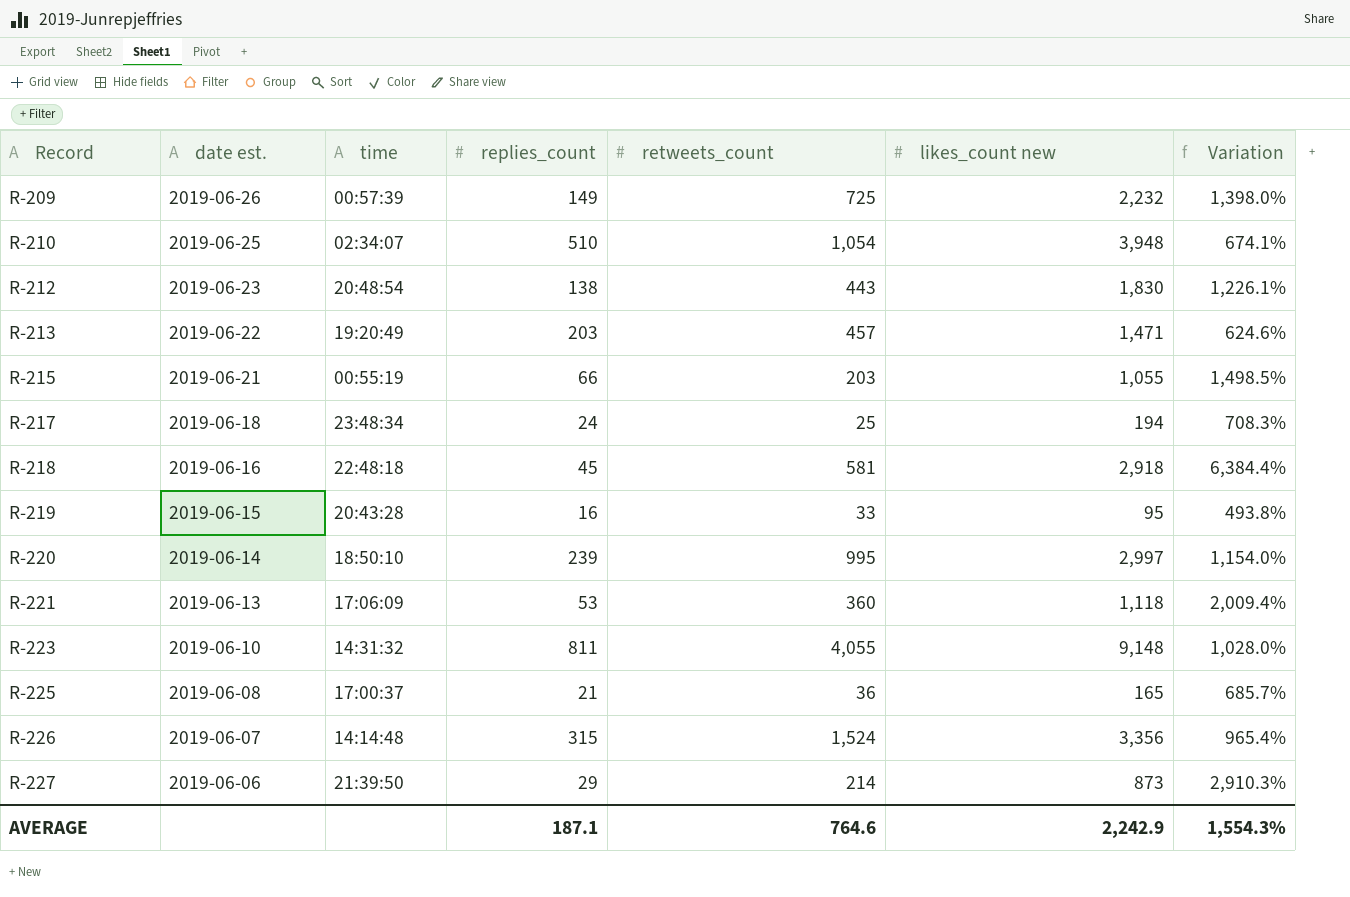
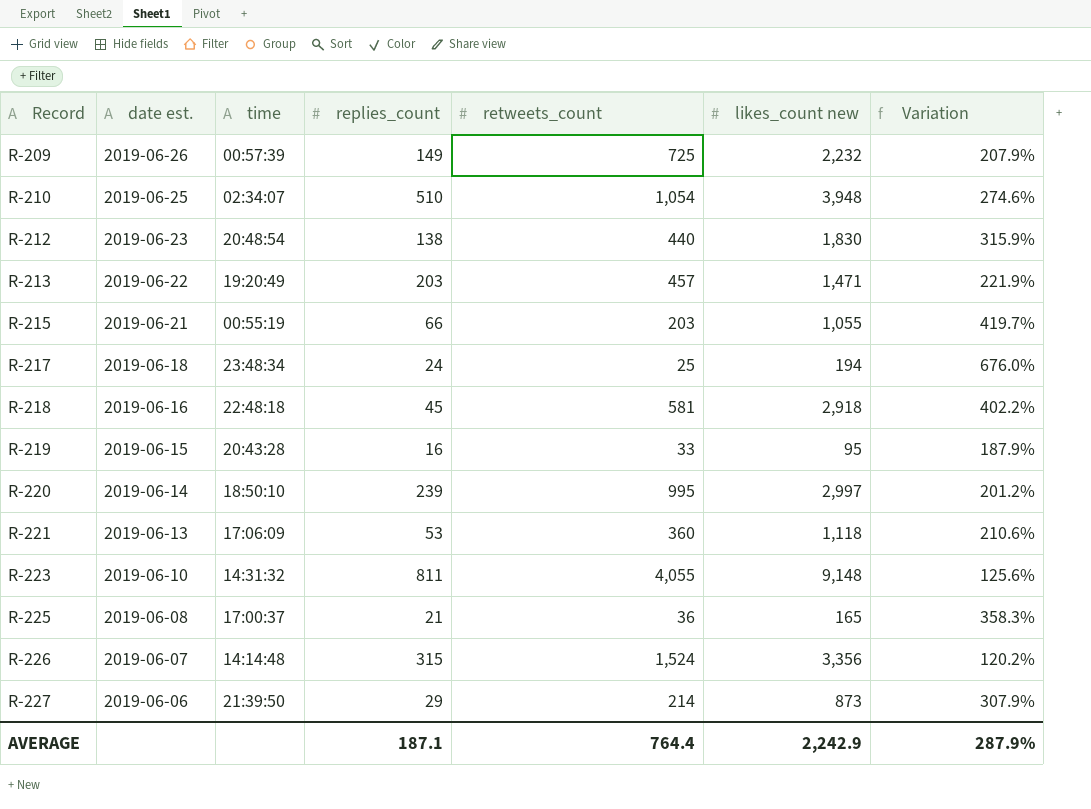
column Variation | formula: ([likes_count new] - [replies_count]) / [replies_count] -> ([likes_count new] - [retweets_count]) / [retweets_count]
R-212 | retweets_count: 443 -> 440
AVERAGE | retweets_count: 764.6 -> 764.4
AVERAGE | Variation: 1,554.3% -> 287.9%

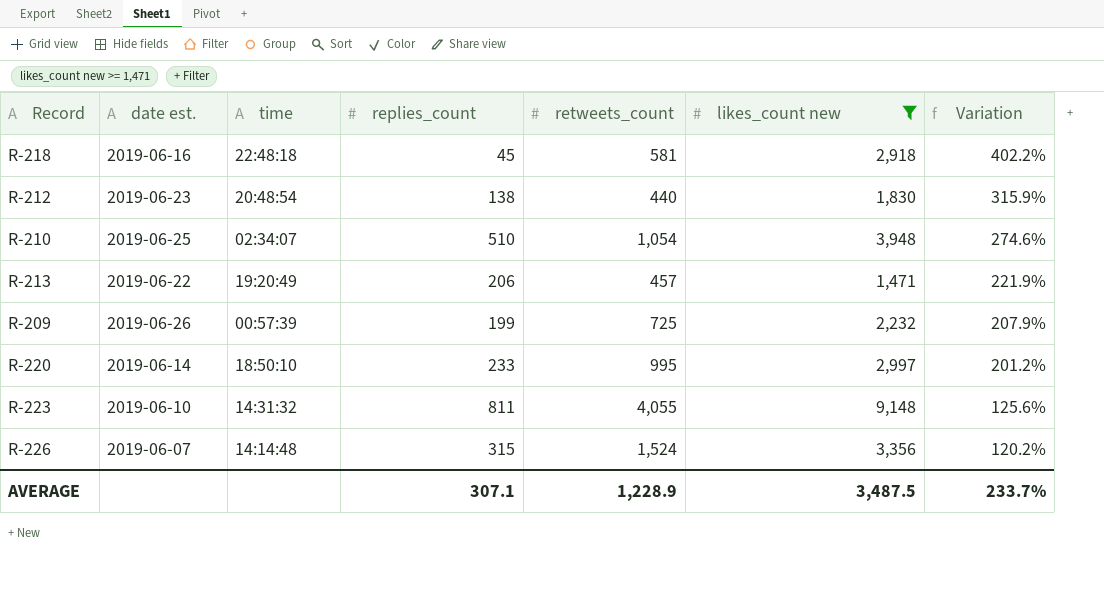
filter: none -> likes_count new >= 1,471
row order: Record ascending -> Variation descending
R-213 | replies_count: 203 -> 206
R-209 | replies_count: 149 -> 199
R-220 | replies_count: 239 -> 233
AVERAGE | replies_count: 187.1 -> 307.1
AVERAGE | retweets_count: 764.4 -> 1,228.9
AVERAGE | likes_count new: 2,242.9 -> 3,487.5
AVERAGE | Variation: 287.9% -> 233.7%

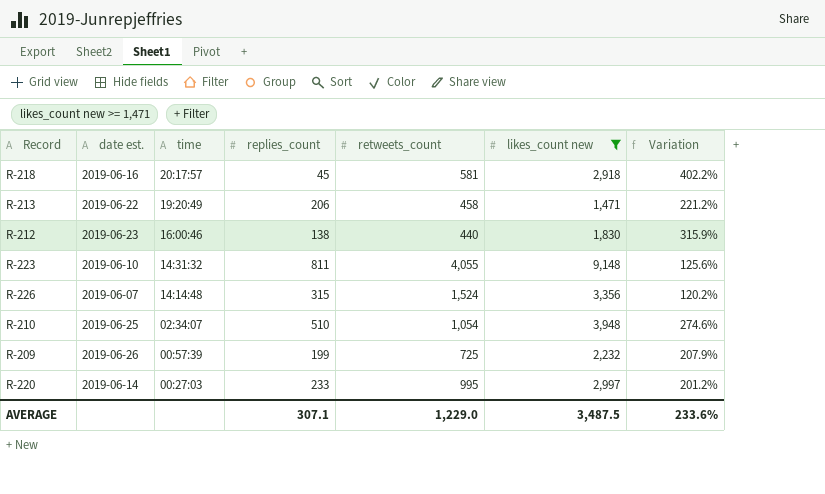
row order: Variation descending -> time descending
R-218 | time: 22:48:18 -> 20:17:57
R-213 | retweets_count: 457 -> 458
R-213 | Variation: 221.9% -> 221.2%
R-212 | time: 20:48:54 -> 16:00:46
R-220 | time: 18:50:10 -> 00:27:03
AVERAGE | retweets_count: 1,228.9 -> 1,229.0
AVERAGE | Variation: 233.7% -> 233.6%

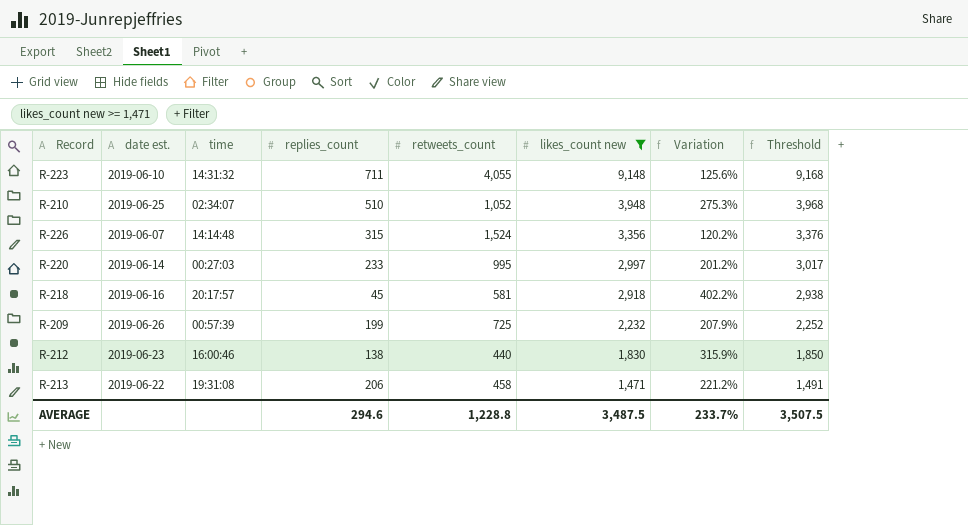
row order: time descending -> likes_count new descending
column Threshold | formula: none -> [likes_count new] + 20
R-223 | replies_count: 811 -> 711
R-210 | retweets_count: 1,054 -> 1,052
R-210 | Variation: 274.6% -> 275.3%
R-213 | time: 19:20:49 -> 19:31:08
AVERAGE | replies_count: 307.1 -> 294.6
AVERAGE | retweets_count: 1,229.0 -> 1,228.8
AVERAGE | Variation: 233.6% -> 233.7%

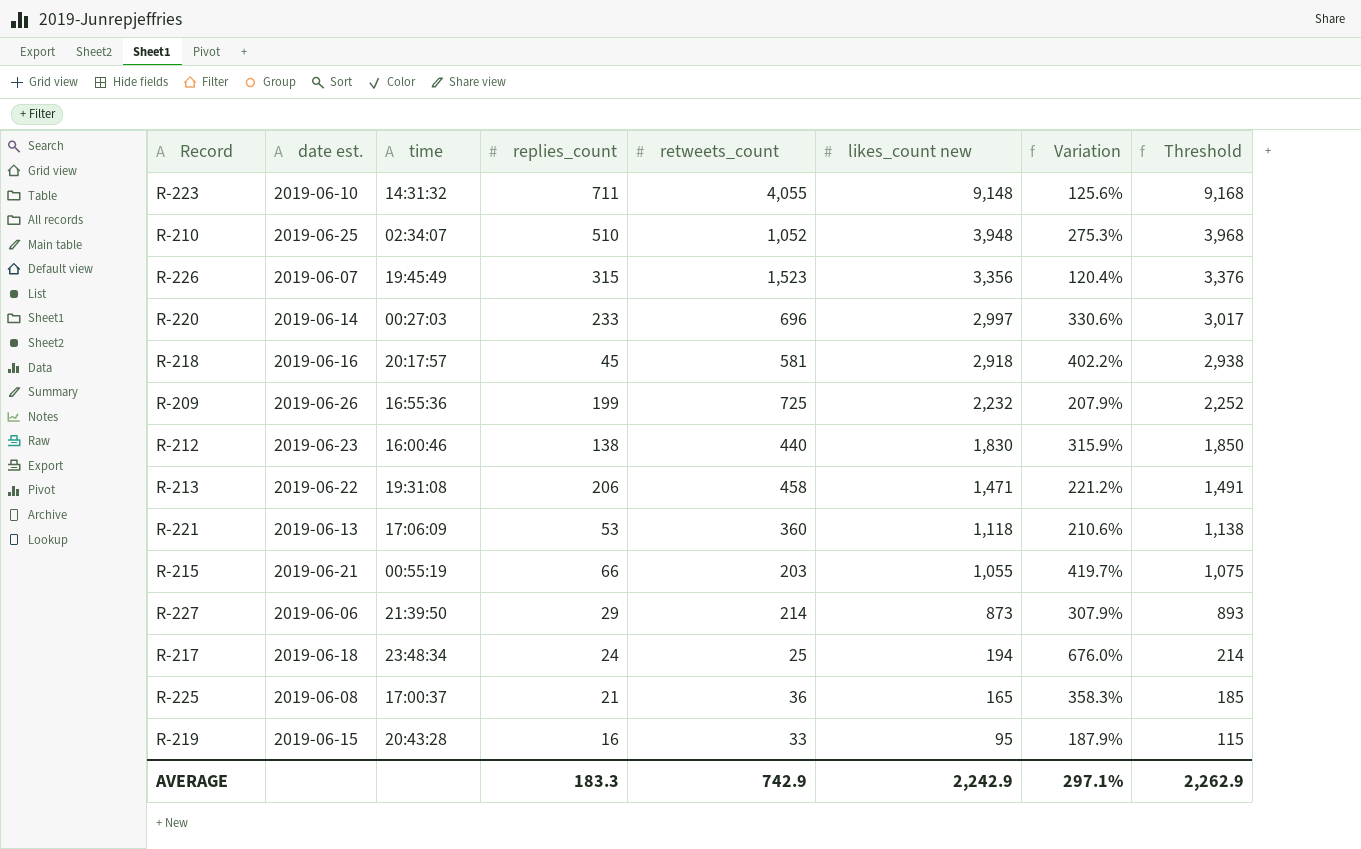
filter: likes_count new >= 1,471 -> none
R-226 | time: 14:14:48 -> 19:45:49
R-226 | retweets_count: 1,524 -> 1,523
R-226 | Variation: 120.2% -> 120.4%
R-220 | retweets_count: 995 -> 696
R-220 | Variation: 201.2% -> 330.6%
R-209 | time: 00:57:39 -> 16:55:36
AVERAGE | replies_count: 294.6 -> 183.3
AVERAGE | retweets_count: 1,228.8 -> 742.9
AVERAGE | likes_count new: 3,487.5 -> 2,242.9
AVERAGE | Variation: 233.7% -> 297.1%
AVERAGE | Threshold: 3,507.5 -> 2,262.9

